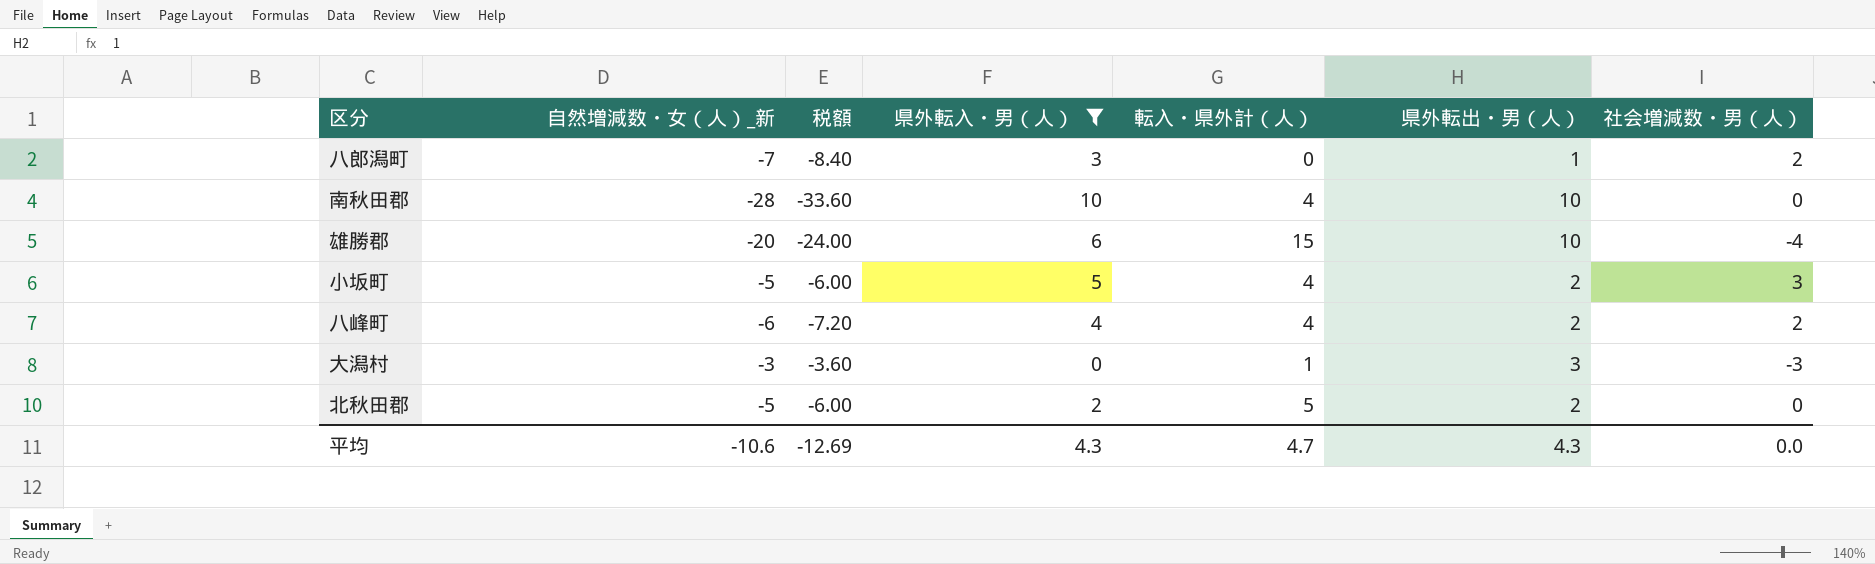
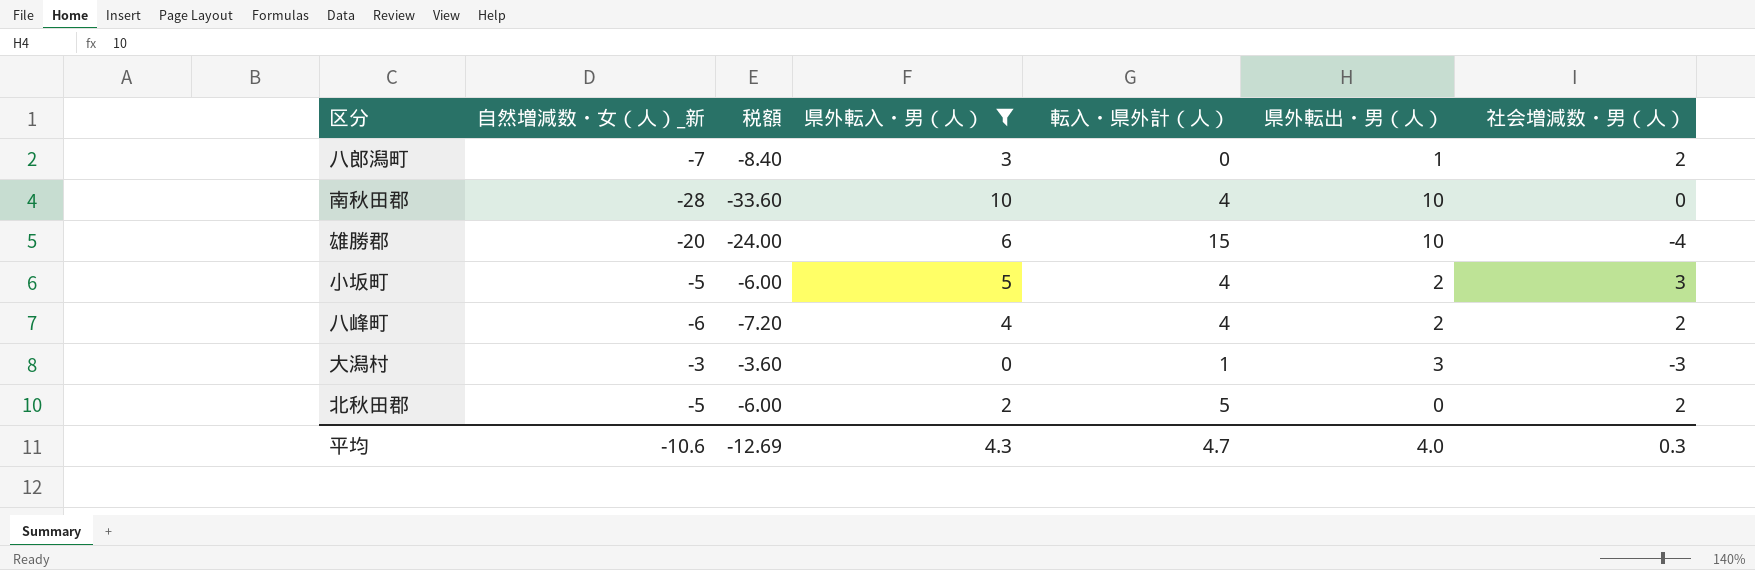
北秋田郡 | 県外転出・男（人）: 2 -> 0
北秋田郡 | 社会増減数・男（人）: 0 -> 2
平均 | 県外転出・男（人）: 4.3 -> 4.0
平均 | 社会増減数・男（人）: 0.0 -> 0.3

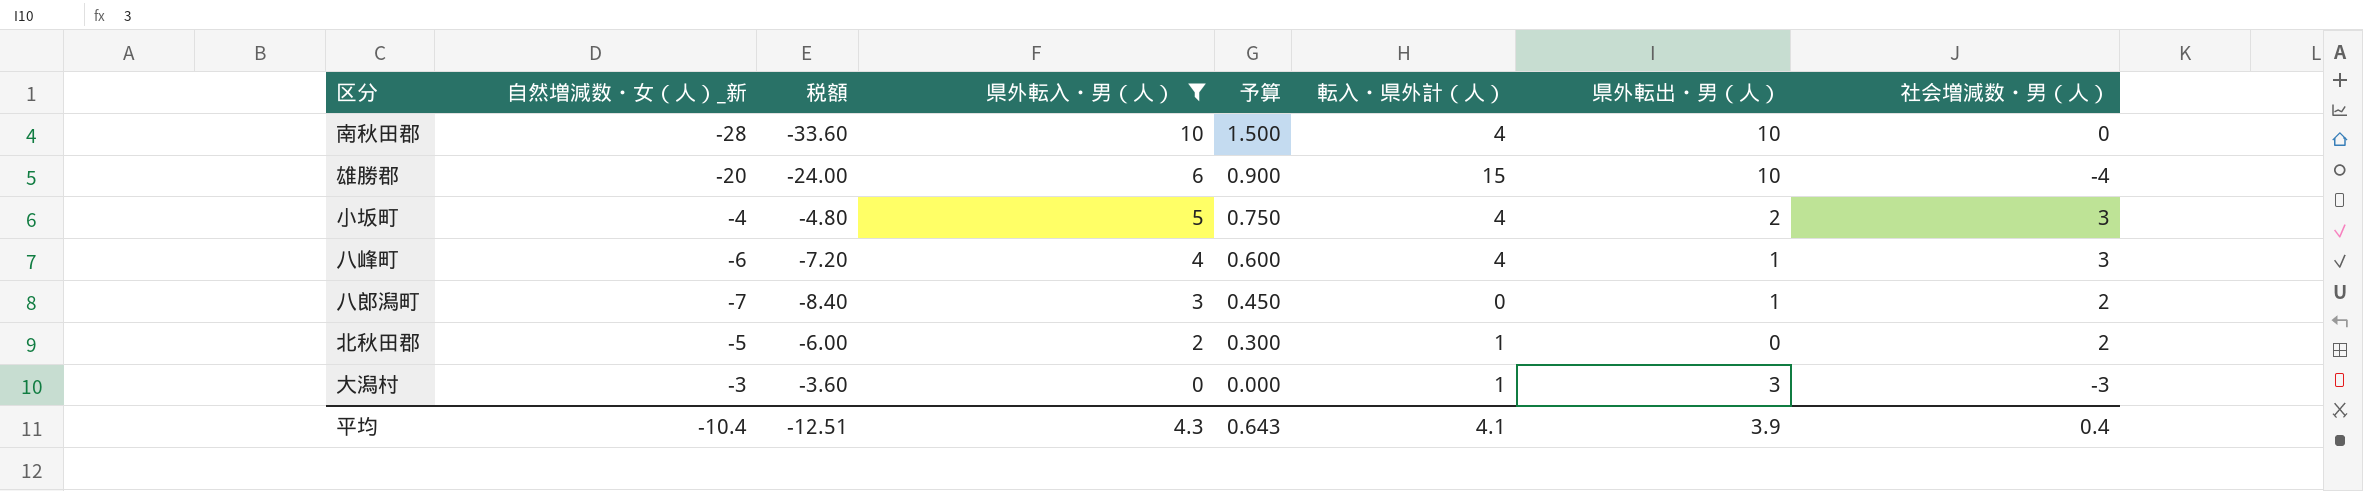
row order: none -> 県外転入・男（人） descending
column 予算 | formula: none -> [県外転入・男（人）] * 0.15
小坂町 | 自然増減数・女（人）_新: -5 -> -4
小坂町 | 税額: -6.00 -> -4.80
八峰町 | 県外転出・男（人）: 2 -> 1
八峰町 | 社会増減数・男（人）: 2 -> 3
北秋田郡 | 転入・県外計（人）: 5 -> 1
平均 | 自然増減数・女（人）_新: -10.6 -> -10.4
平均 | 税額: -12.69 -> -12.51
平均 | 転入・県外計（人）: 4.7 -> 4.1
平均 | 県外転出・男（人）: 4.0 -> 3.9
平均 | 社会増減数・男（人）: 0.3 -> 0.4

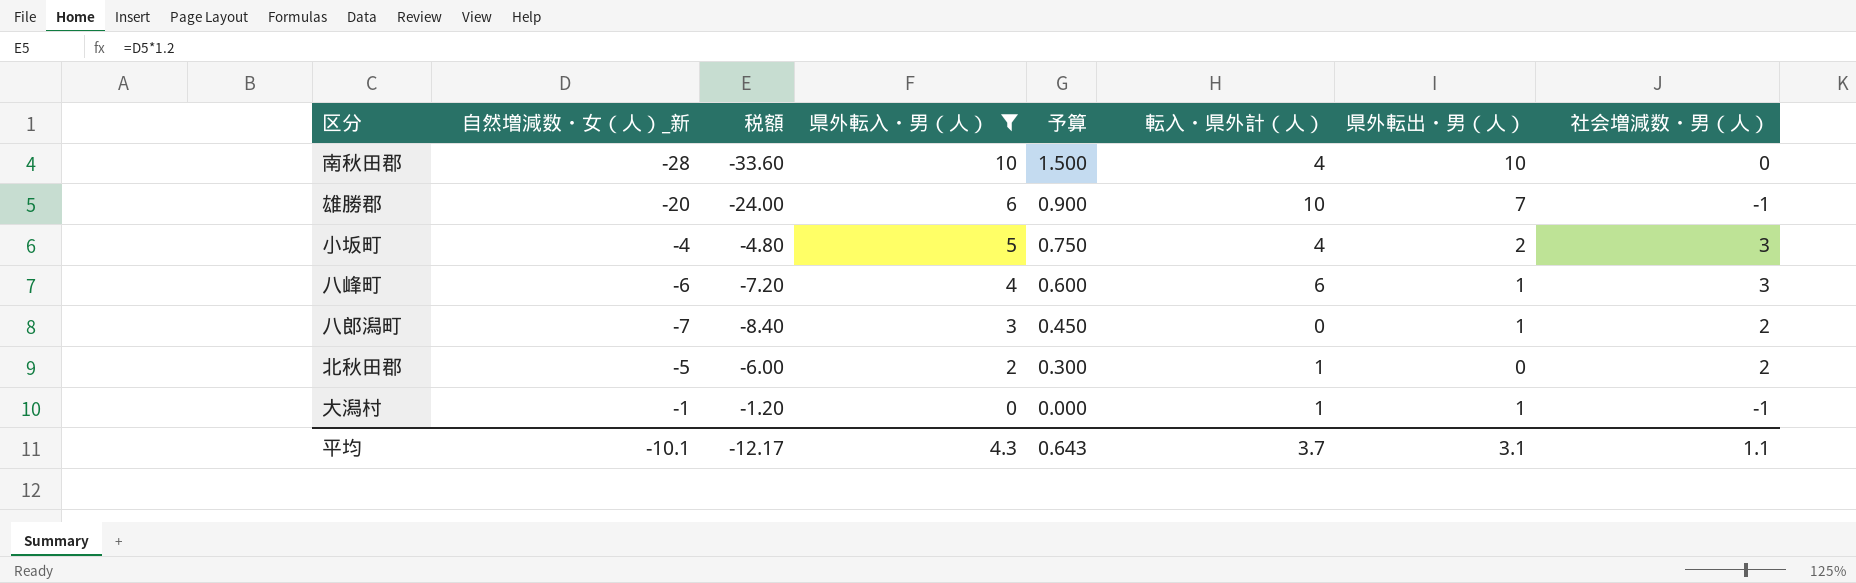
雄勝郡 | 転入・県外計（人）: 15 -> 10
雄勝郡 | 県外転出・男（人）: 10 -> 7
雄勝郡 | 社会増減数・男（人）: -4 -> -1
八峰町 | 転入・県外計（人）: 4 -> 6
大潟村 | 自然増減数・女（人）_新: -3 -> -1
大潟村 | 税額: -3.60 -> -1.20
大潟村 | 県外転出・男（人）: 3 -> 1
大潟村 | 社会増減数・男（人）: -3 -> -1
平均 | 自然増減数・女（人）_新: -10.4 -> -10.1
平均 | 税額: -12.51 -> -12.17
平均 | 転入・県外計（人）: 4.1 -> 3.7
平均 | 県外転出・男（人）: 3.9 -> 3.1
平均 | 社会増減数・男（人）: 0.4 -> 1.1

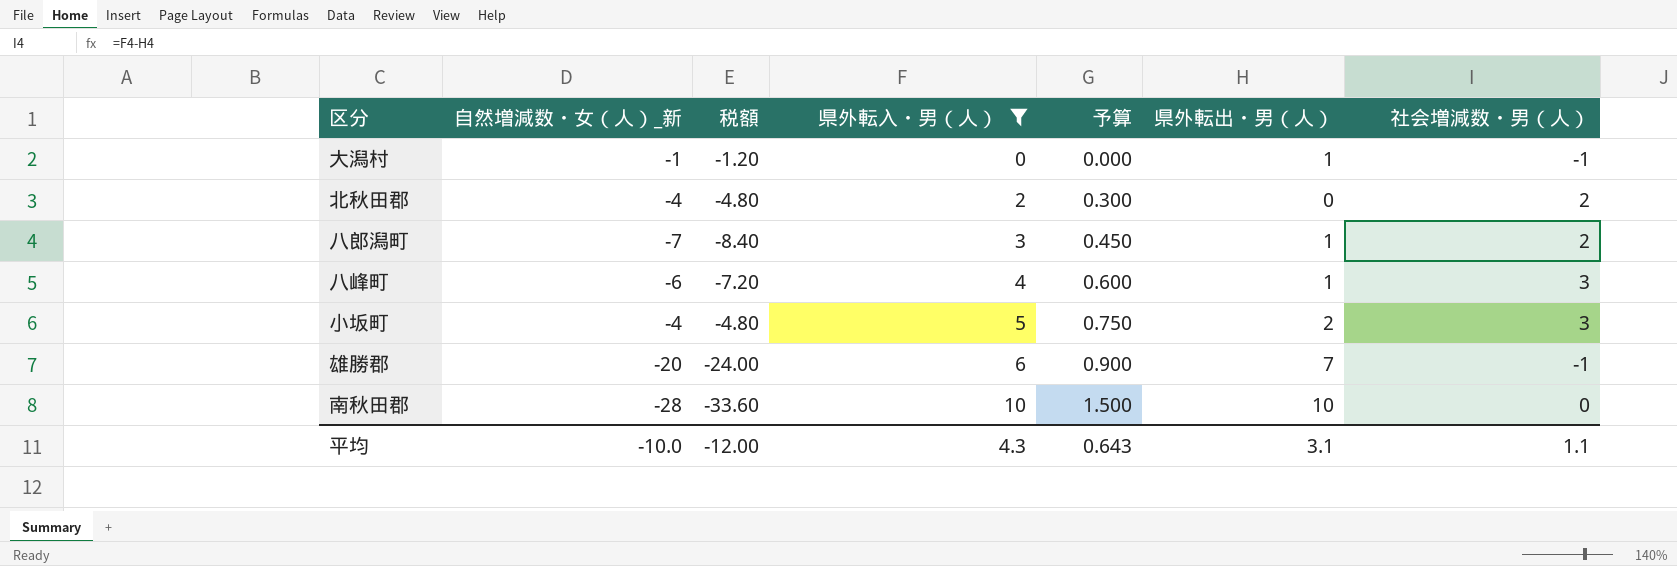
row order: 県外転入・男（人） descending -> 県外転入・男（人） ascending
column 転入・県外計（人） | position: 6 -> none
北秋田郡 | 自然増減数・女（人）_新: -5 -> -4
北秋田郡 | 税額: -6.00 -> -4.80
平均 | 自然増減数・女（人）_新: -10.1 -> -10.0
平均 | 税額: -12.17 -> -12.00

